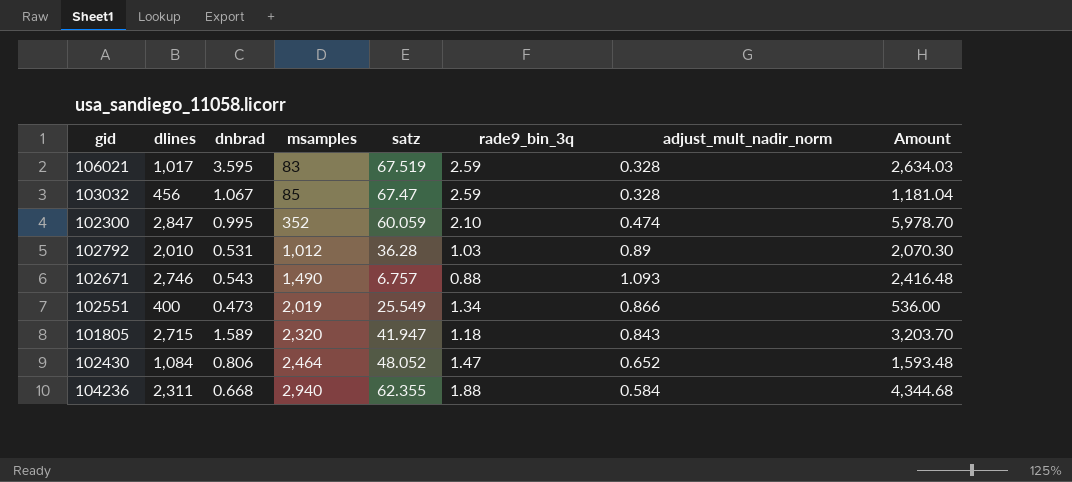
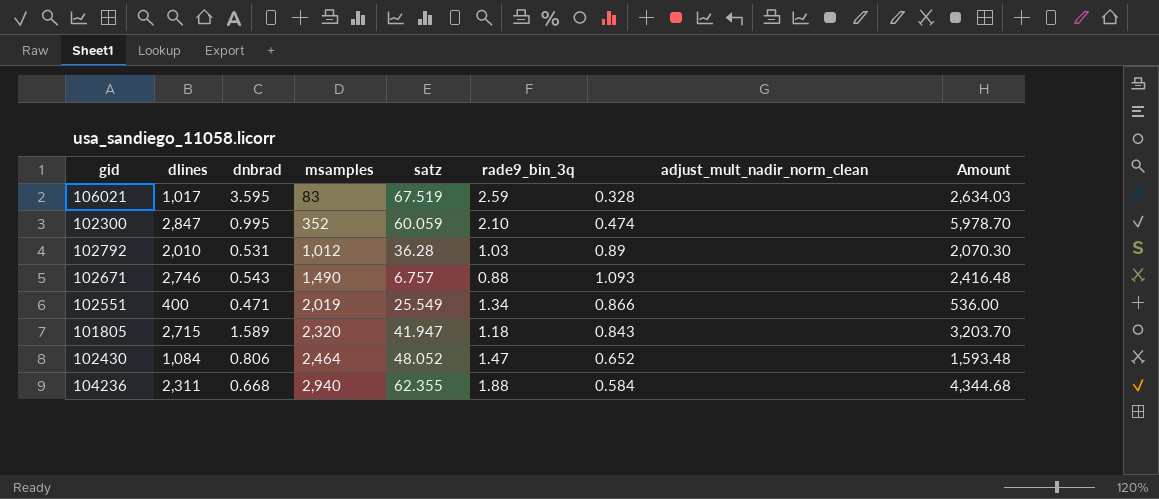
column name: adjust_mult_nadir_norm -> adjust_mult_nadir_norm_clean
row 103032: 456 | 1.067 | 85 | 67.47 | 2.59 | 0.328 | 1,181.04 -> none
102551 | dnbrad: 0.473 -> 0.471

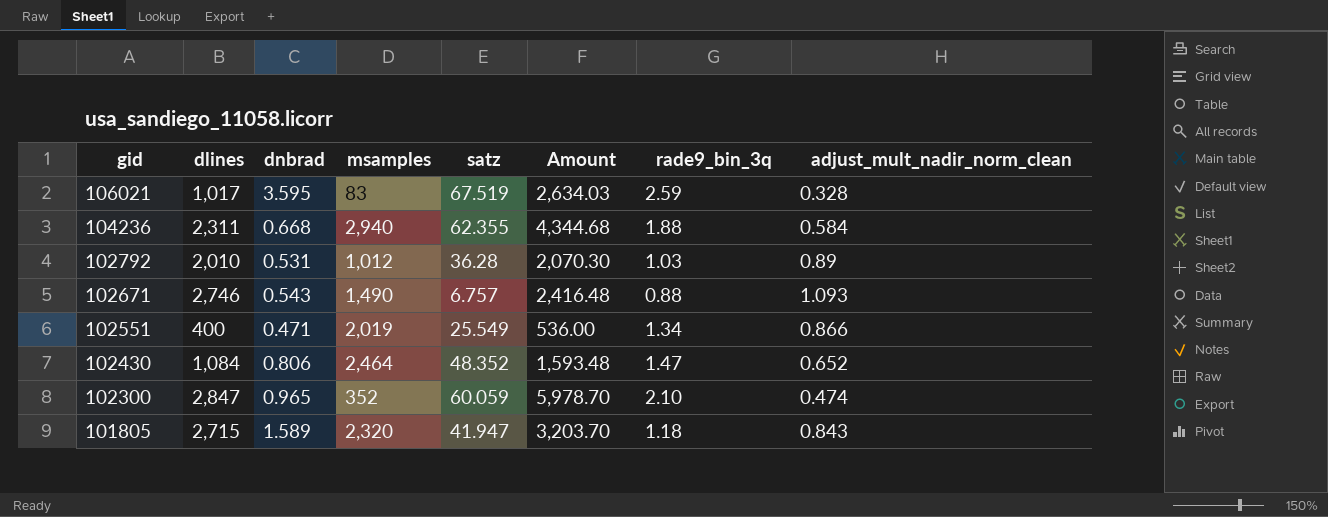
row order: msamples ascending -> gid descending
column Amount | position: 8 -> 6
102430 | satz: 48.052 -> 48.352
102300 | dnbrad: 0.995 -> 0.965

